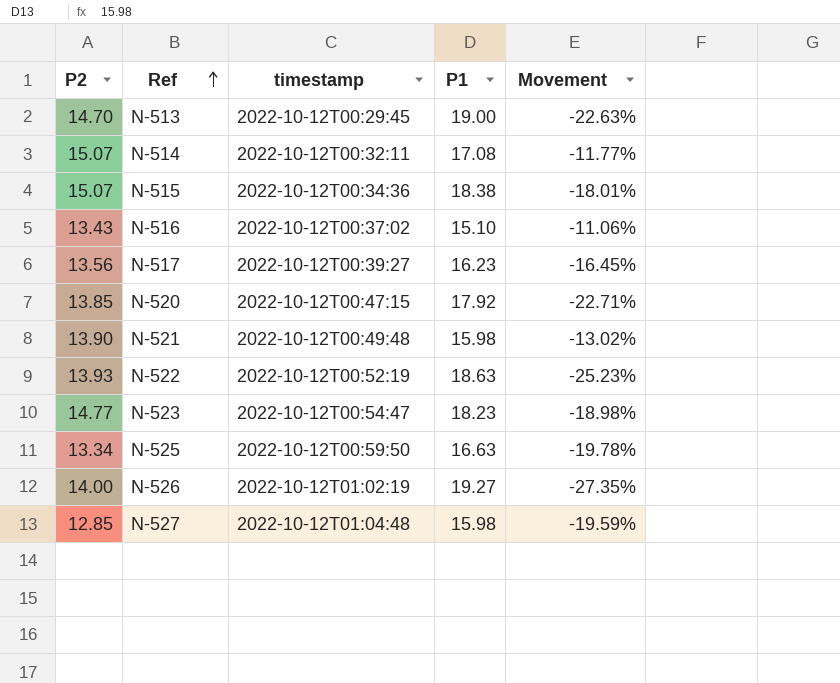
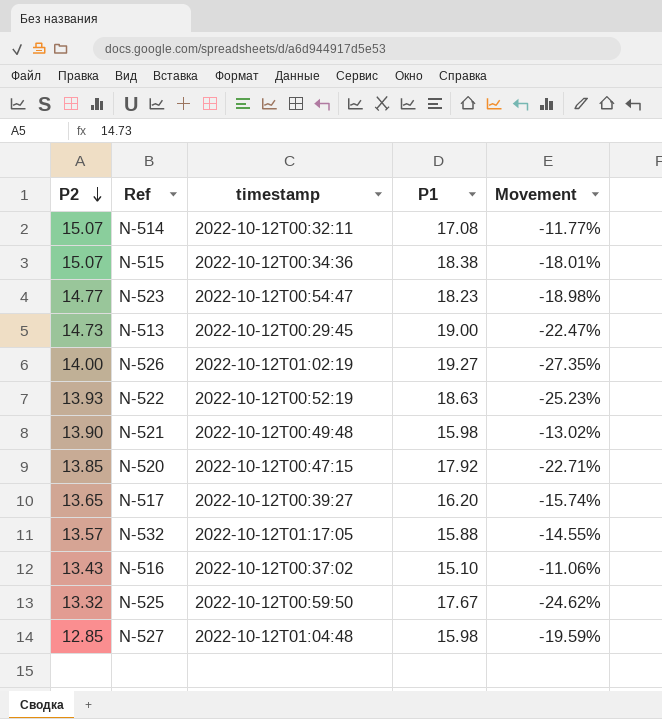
row order: Ref ascending -> P2 descending
N-513 | P2: 14.70 -> 14.73
N-513 | Movement: -22.63% -> -22.47%
N-517 | P2: 13.56 -> 13.65
N-517 | P1: 16.23 -> 16.20
N-517 | Movement: -16.45% -> -15.74%
row N-532: none -> 13.57 | 2022-10-12T01:17:05 | 15.88 | -14.55%
N-525 | P2: 13.34 -> 13.32
N-525 | P1: 16.63 -> 17.67
N-525 | Movement: -19.78% -> -24.62%

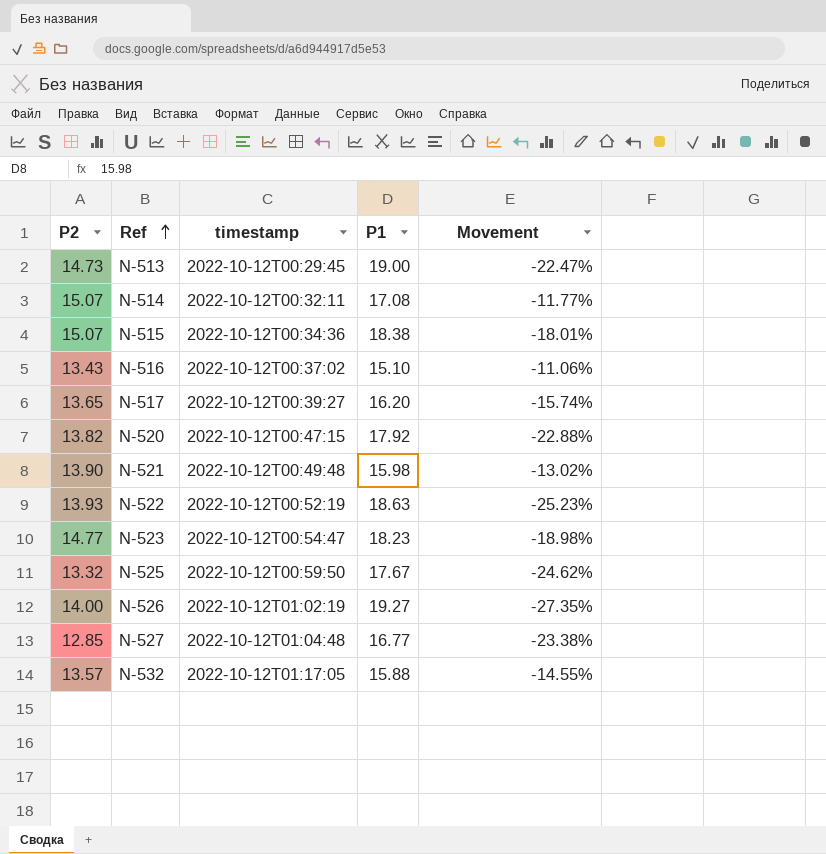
row order: P2 descending -> Ref ascending
N-520 | P2: 13.85 -> 13.82
N-520 | Movement: -22.71% -> -22.88%
N-527 | P1: 15.98 -> 16.77
N-527 | Movement: -19.59% -> -23.38%

